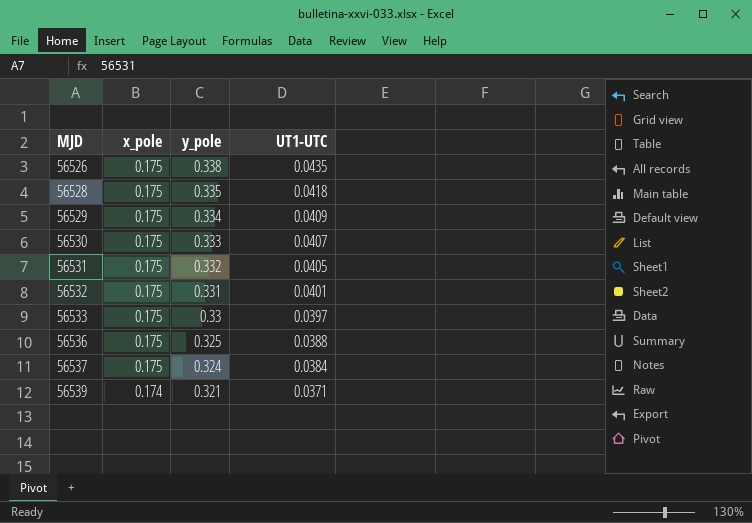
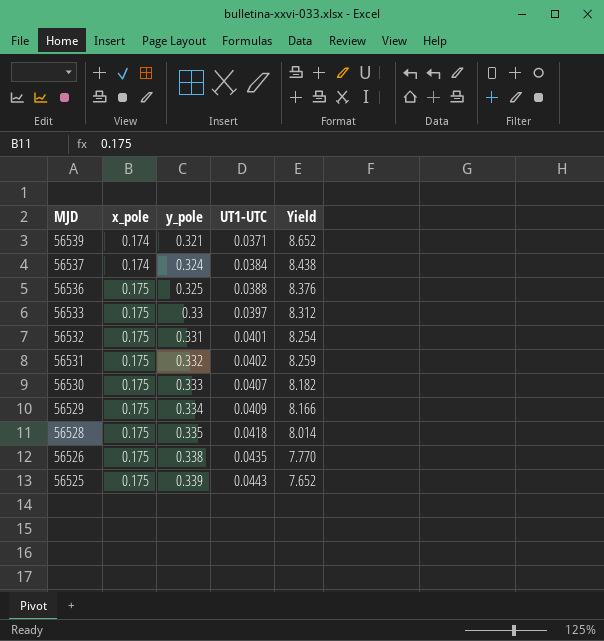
row order: MJD ascending -> MJD descending
column Yield | formula: none -> [y_pole] / [UT1-UTC]
56537 | x_pole: 0.175 -> 0.174
56531 | UT1-UTC: 0.0405 -> 0.0402
row 56525: none -> 0.175 | 0.339 | 0.0443 | 7.652

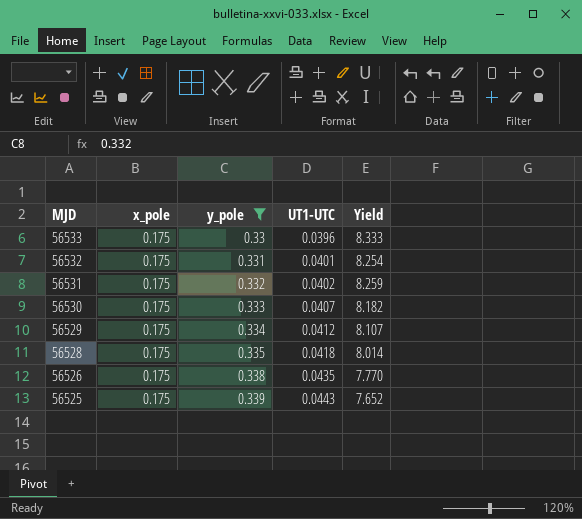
filter: none -> y_pole >= 0.33
56533 | UT1-UTC: 0.0397 -> 0.0396
56533 | Yield: 8.312 -> 8.333
56529 | UT1-UTC: 0.0409 -> 0.0412
56529 | Yield: 8.166 -> 8.107

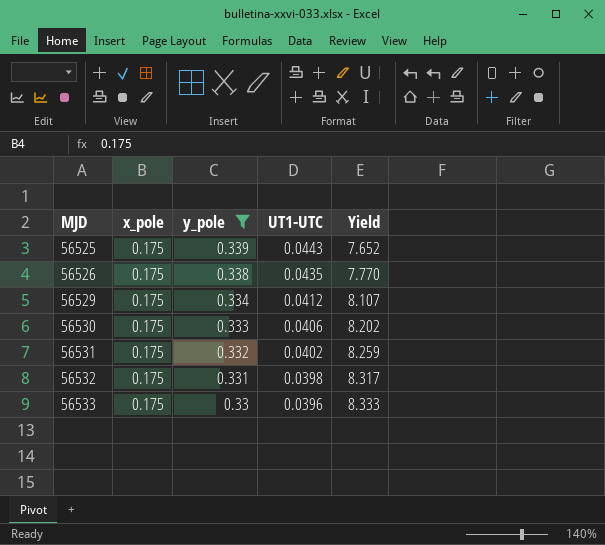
row order: MJD descending -> MJD ascending
row 56528: 0.175 | 0.335 | 0.0418 | 8.014 -> none
56530 | UT1-UTC: 0.0407 -> 0.0406
56530 | Yield: 8.182 -> 8.202
56532 | UT1-UTC: 0.0401 -> 0.0398
56532 | Yield: 8.254 -> 8.317

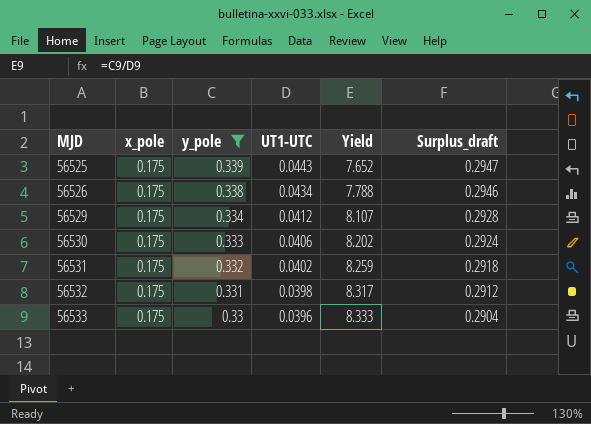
column Surplus_draft | formula: none -> [y_pole] - [UT1-UTC]
56526 | UT1-UTC: 0.0435 -> 0.0434
56526 | Yield: 7.770 -> 7.788

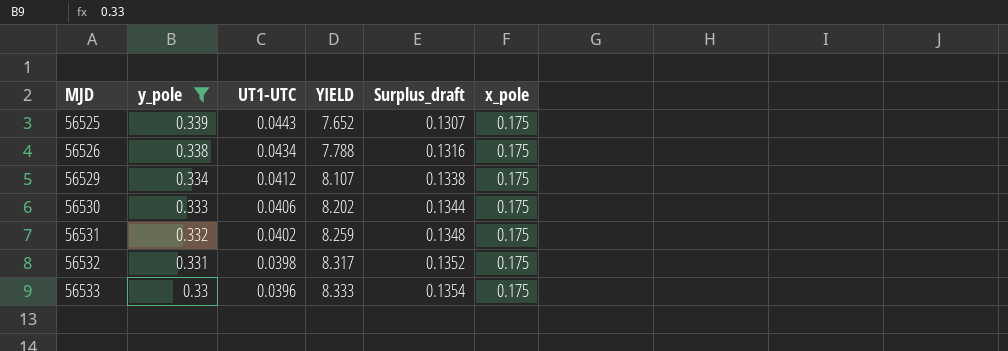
column name: Yield -> YIELD
column Surplus_draft | formula: [y_pole] - [UT1-UTC] -> [x_pole] - [UT1-UTC]
column x_pole | position: 2 -> 6

